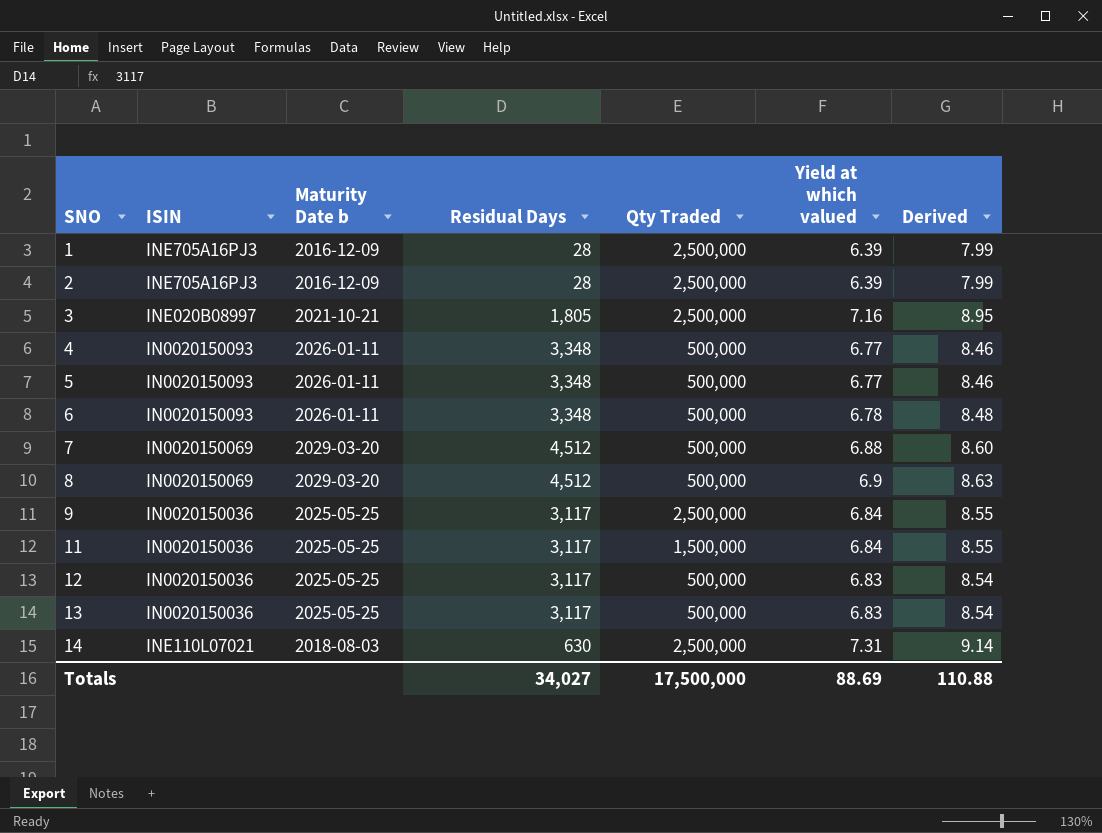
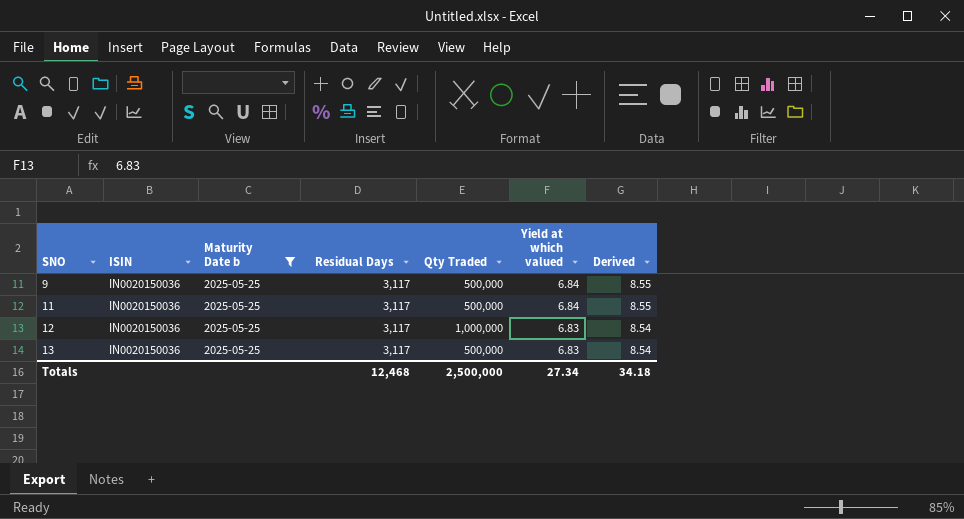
filter: none -> Maturity Date b = 2025-05-25
9 | Qty Traded: 2,500,000 -> 500,000
11 | Qty Traded: 1,500,000 -> 500,000
12 | Qty Traded: 500,000 -> 1,000,000
Totals | Residual Days: 34,027 -> 12,468
Totals | Qty Traded: 17,500,000 -> 2,500,000
Totals | Yield at which valued: 88.69 -> 27.34
Totals | Derived: 110.88 -> 34.18

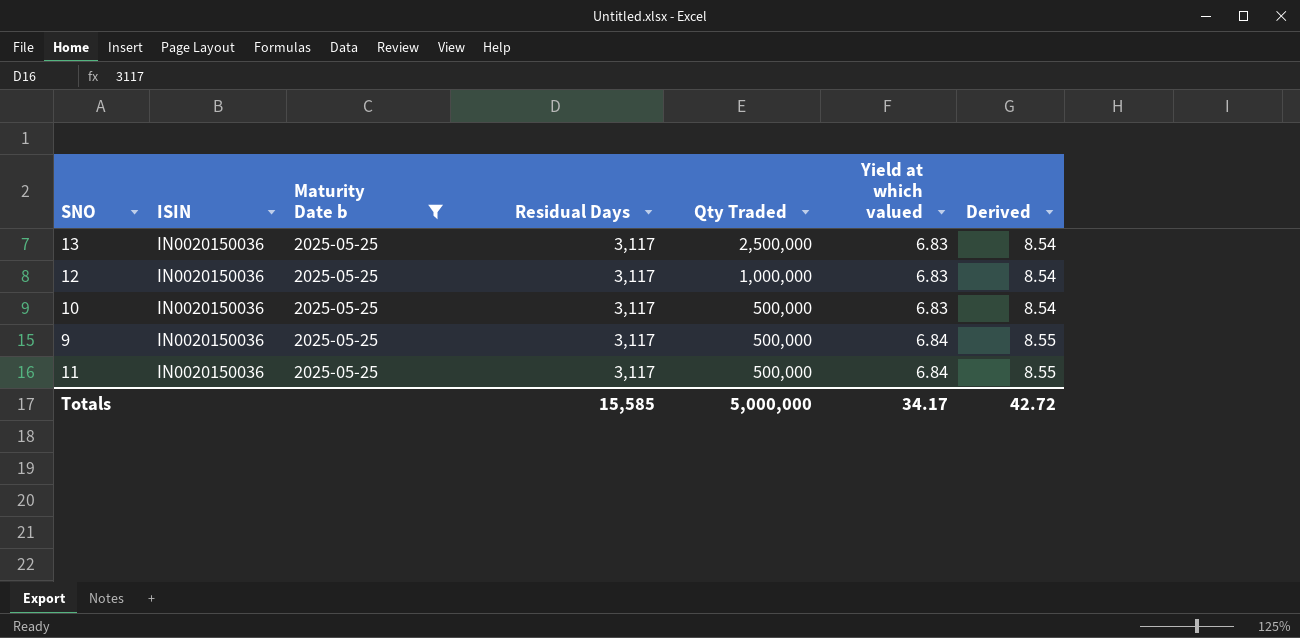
row order: SNO ascending -> Qty Traded descending
13 | Qty Traded: 500,000 -> 2,500,000
row 10: none -> IN0020150036 | 2025-05-25 | 3,117 | 500,000 | 6.83 | 8.54
Totals | Residual Days: 12,468 -> 15,585
Totals | Qty Traded: 2,500,000 -> 5,000,000
Totals | Yield at which valued: 27.34 -> 34.17
Totals | Derived: 34.18 -> 42.72

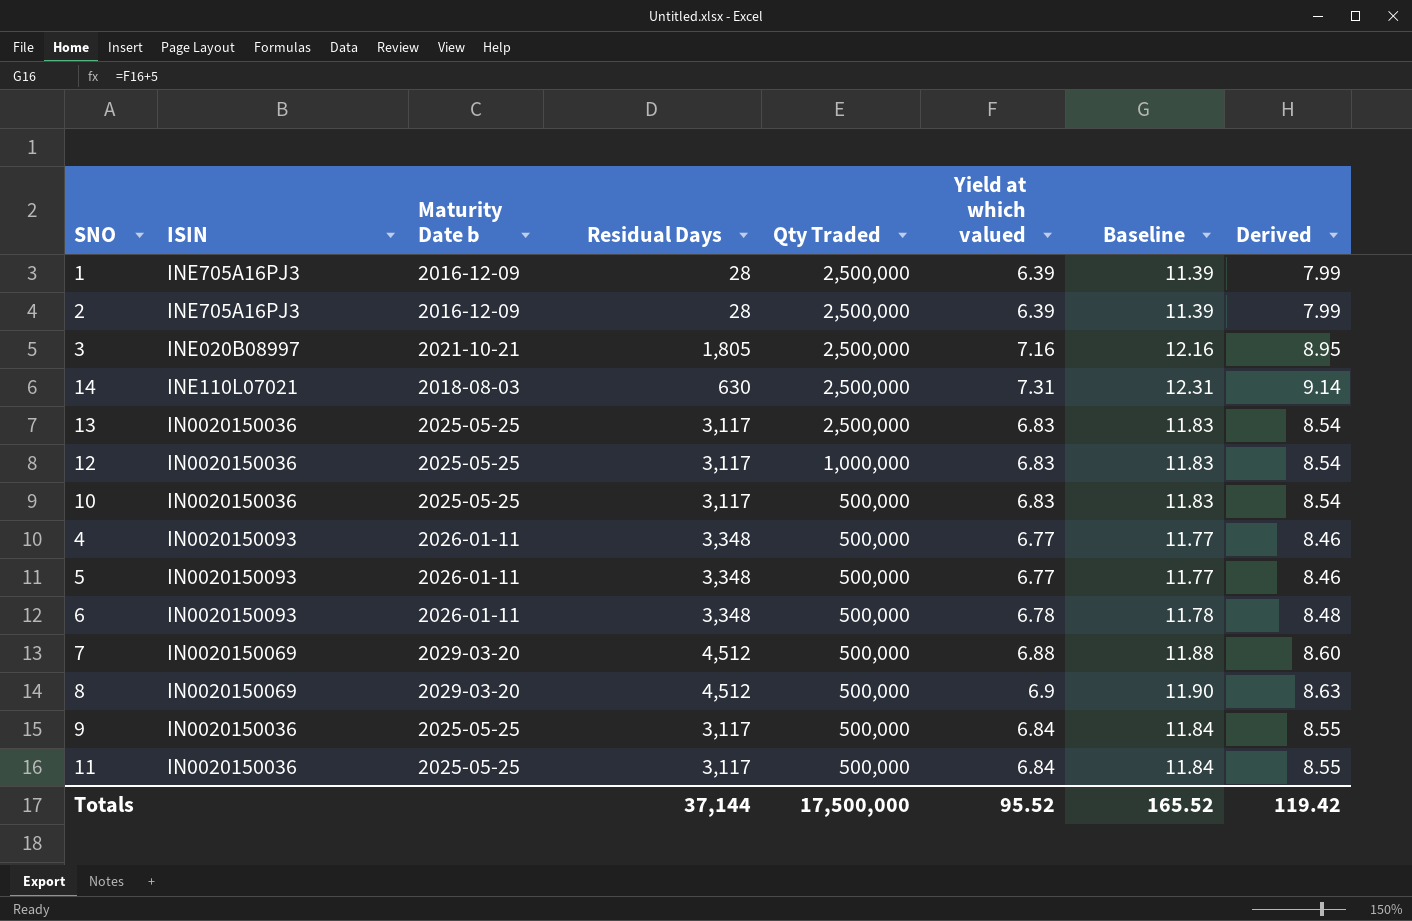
filter: Maturity Date b = 2025-05-25 -> none
column Baseline | formula: none -> [Yield at which valued] + 5
Totals | Residual Days: 15,585 -> 37,144
Totals | Qty Traded: 5,000,000 -> 17,500,000
Totals | Yield at which valued: 34.17 -> 95.52
Totals | Derived: 42.72 -> 119.42

